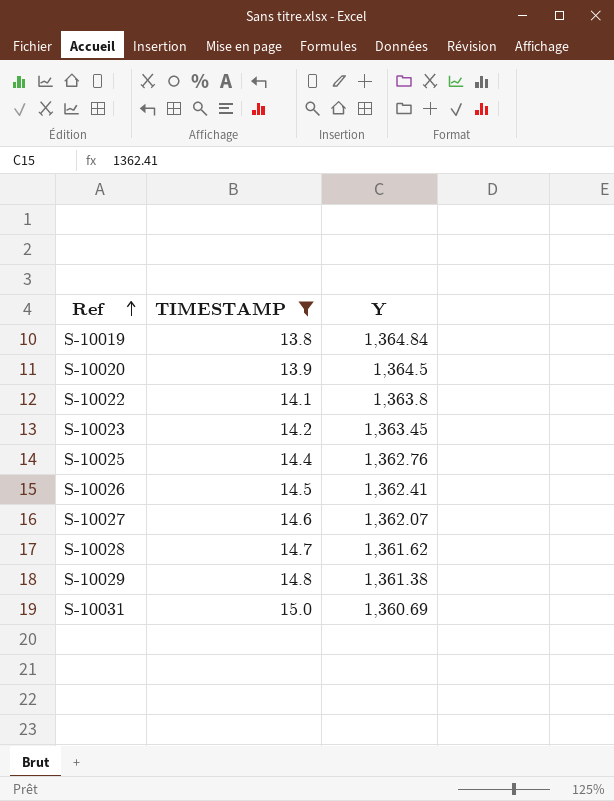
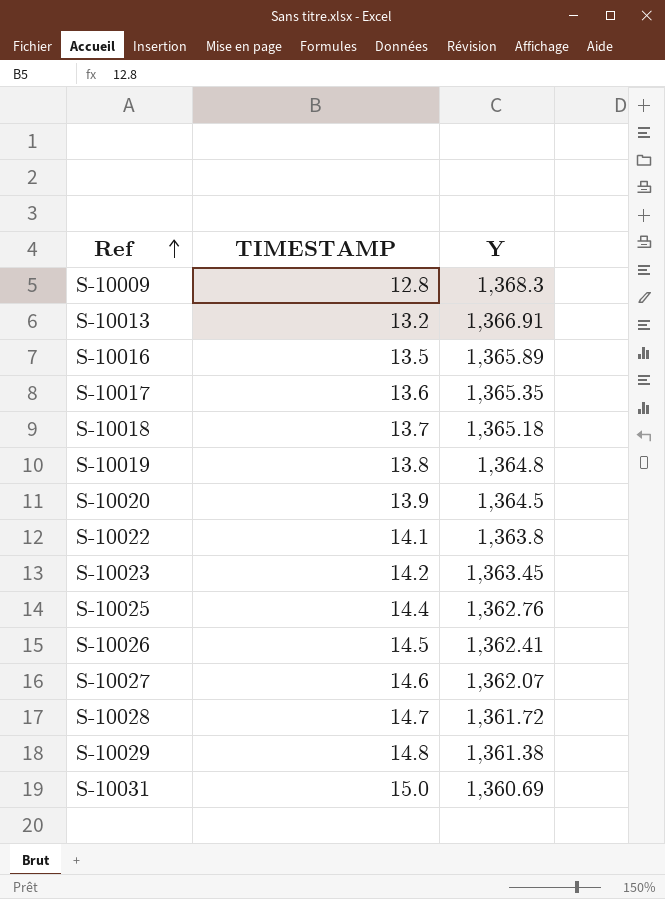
filter: TIMESTAMP >= 13.8 -> none
S-10019 | Y: 1,364.84 -> 1,364.8
S-10028 | Y: 1,361.62 -> 1,361.72

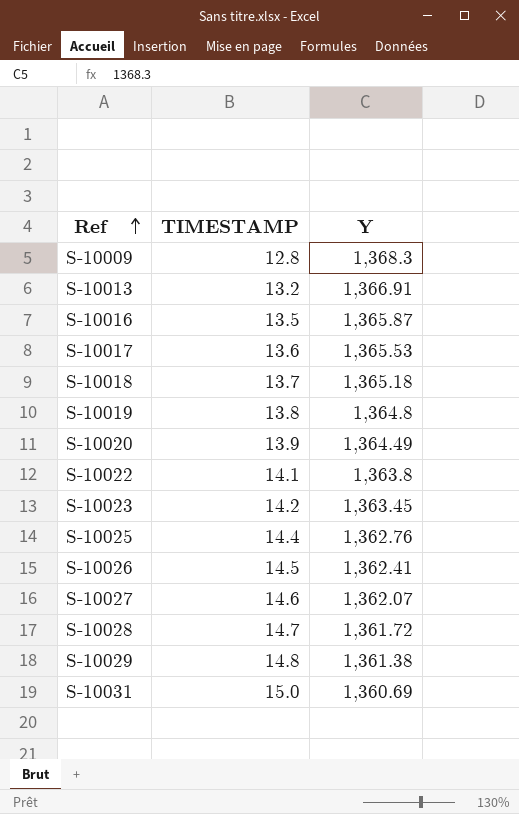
S-10016 | Y: 1,365.89 -> 1,365.87
S-10017 | Y: 1,365.35 -> 1,365.53
S-10020 | Y: 1,364.5 -> 1,364.49

